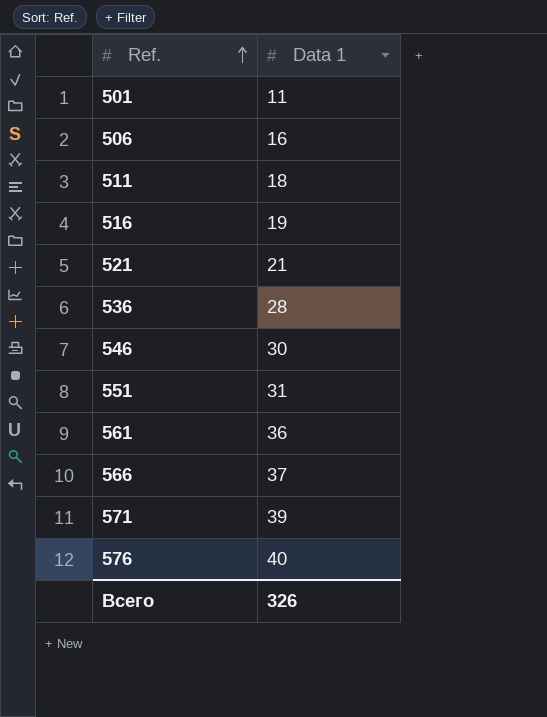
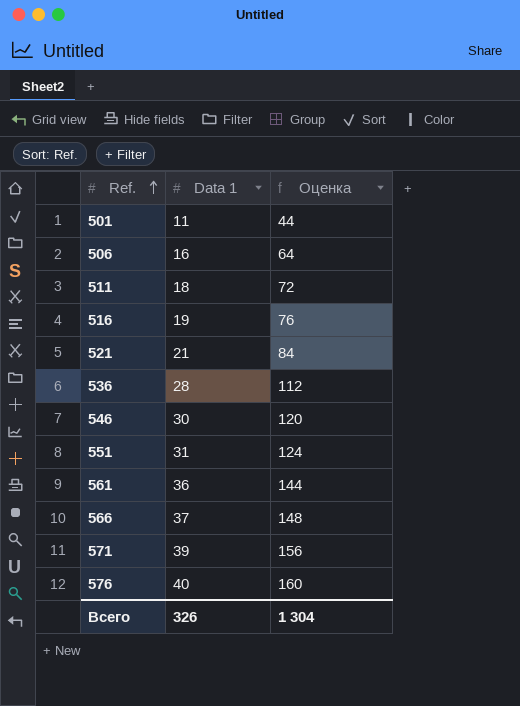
column Оценка | formula: none -> [Data 1] * 4

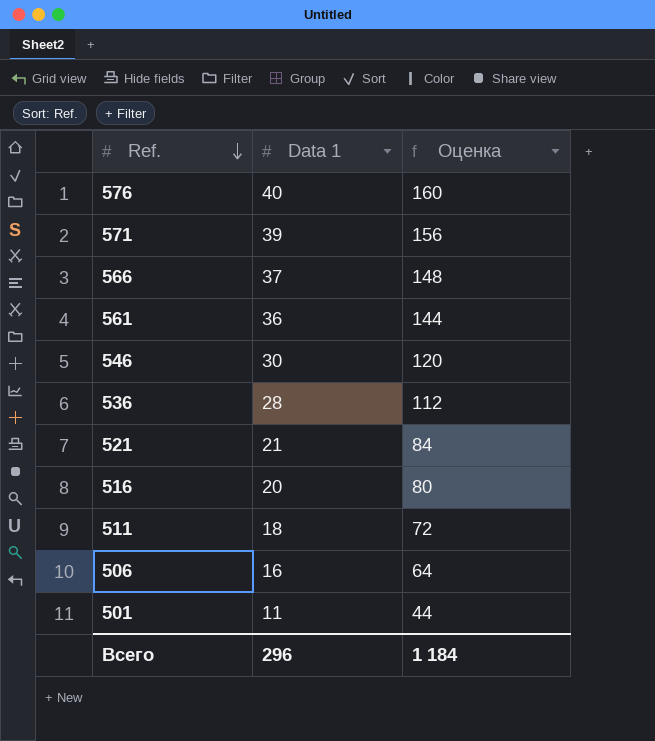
row order: Ref. ascending -> Ref. descending
row 551: 31 | 124 -> none
516 | Data 1: 19 -> 20
516 | Оценка: 76 -> 80
Всего | Data 1: 326 -> 296
Всего | Оценка: 1 304 -> 1 184

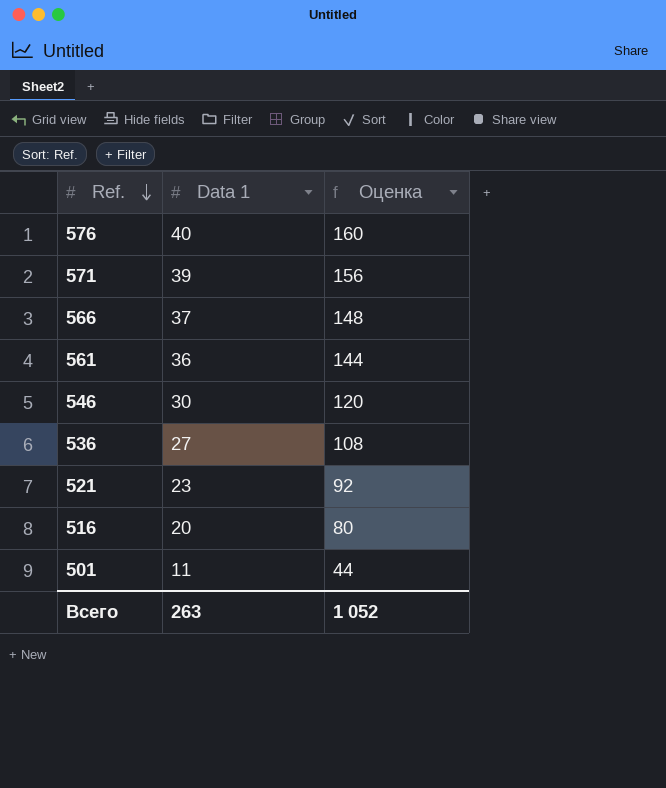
row 511: 18 | 72 -> none
row 506: 16 | 64 -> none
536 | Data 1: 28 -> 27
536 | Оценка: 112 -> 108
521 | Data 1: 21 -> 23
521 | Оценка: 84 -> 92
Всего | Data 1: 296 -> 263
Всего | Оценка: 1 184 -> 1 052

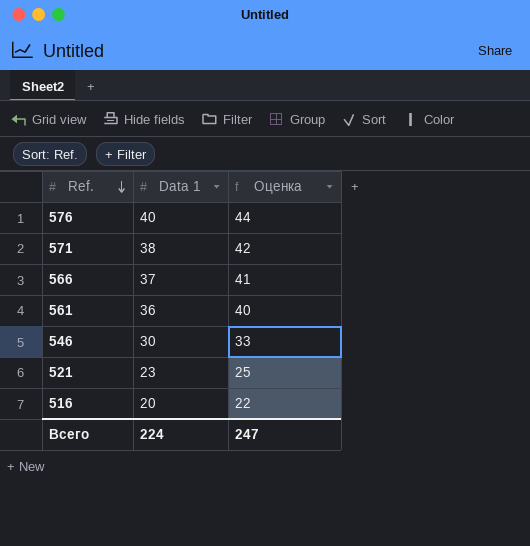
column Оценка | formula: [Data 1] * 4 -> [Data 1] * 1,1
row 536: 27 | 108 -> none
row 501: 11 | 44 -> none
571 | Data 1: 39 -> 38
Всего | Data 1: 263 -> 224
Всего | Оценка: 1 052 -> 247

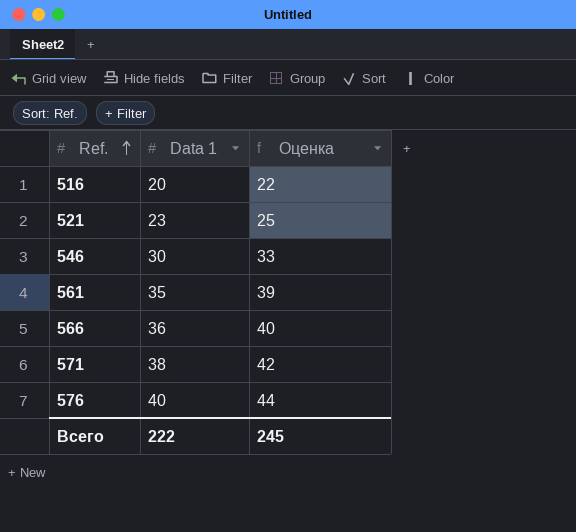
row order: Ref. descending -> Ref. ascending
561 | Data 1: 36 -> 35
561 | Оценка: 40 -> 39
566 | Data 1: 37 -> 36
566 | Оценка: 41 -> 40
Всего | Data 1: 224 -> 222
Всего | Оценка: 247 -> 245

